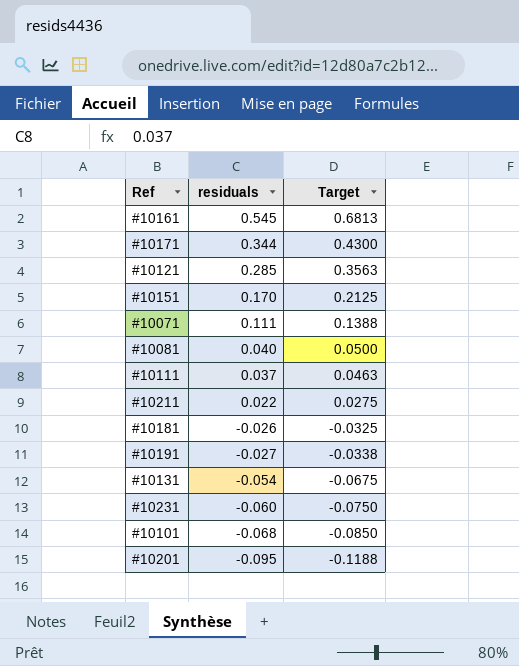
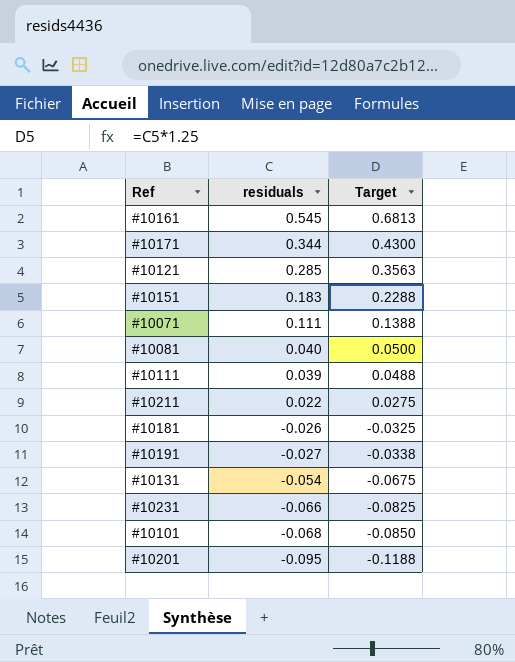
#10151 | residuals: 0.170 -> 0.183
#10151 | Target: 0.2125 -> 0.2288
#10111 | residuals: 0.037 -> 0.039
#10111 | Target: 0.0463 -> 0.0488
#10231 | residuals: -0.060 -> -0.066
#10231 | Target: -0.0750 -> -0.0825

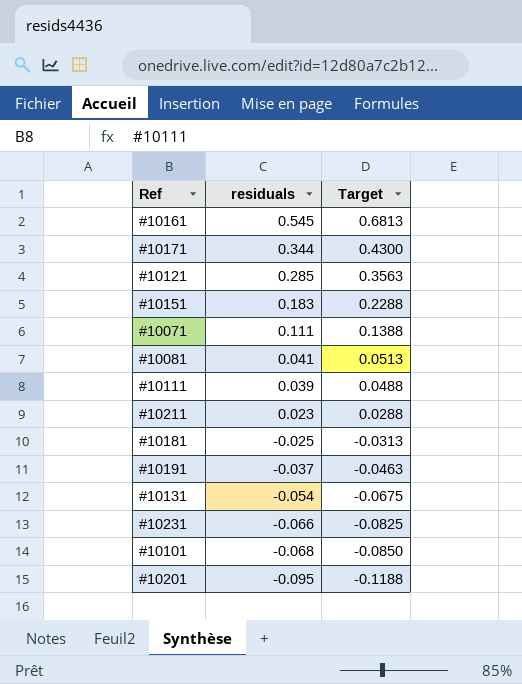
#10081 | residuals: 0.040 -> 0.041
#10081 | Target: 0.0500 -> 0.0513
#10211 | residuals: 0.022 -> 0.023
#10211 | Target: 0.0275 -> 0.0288
#10181 | residuals: -0.026 -> -0.025
#10181 | Target: -0.0325 -> -0.0313
#10191 | residuals: -0.027 -> -0.037
#10191 | Target: -0.0338 -> -0.0463

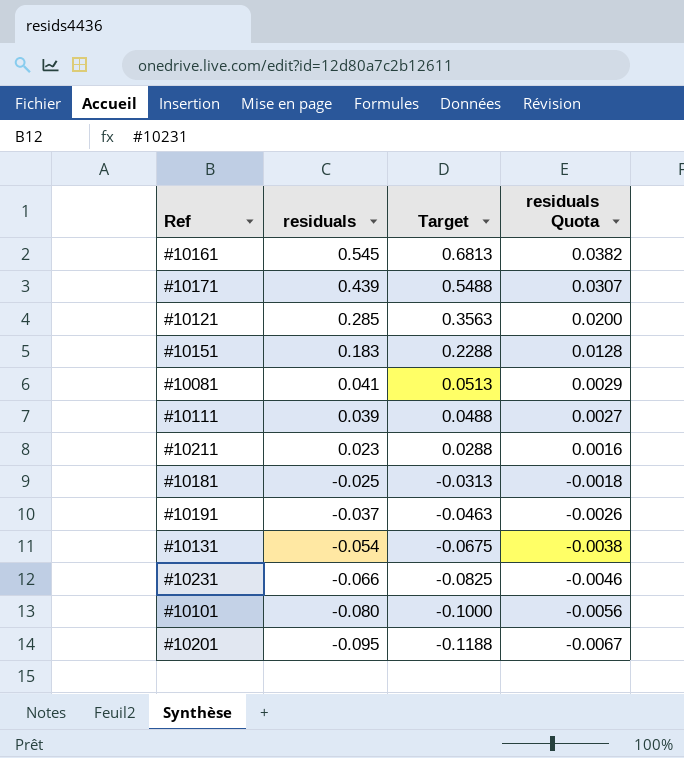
column residuals Quota | formula: none -> [residuals] * 0.07
row #10071: 0.111 | 0.1388 -> none
#10171 | residuals: 0.344 -> 0.439
#10171 | Target: 0.4300 -> 0.5488
#10101 | residuals: -0.068 -> -0.080
#10101 | Target: -0.0850 -> -0.1000

